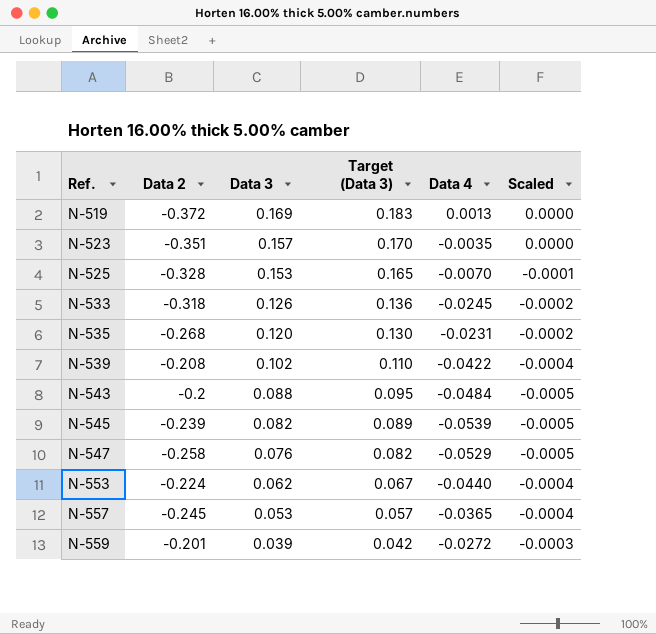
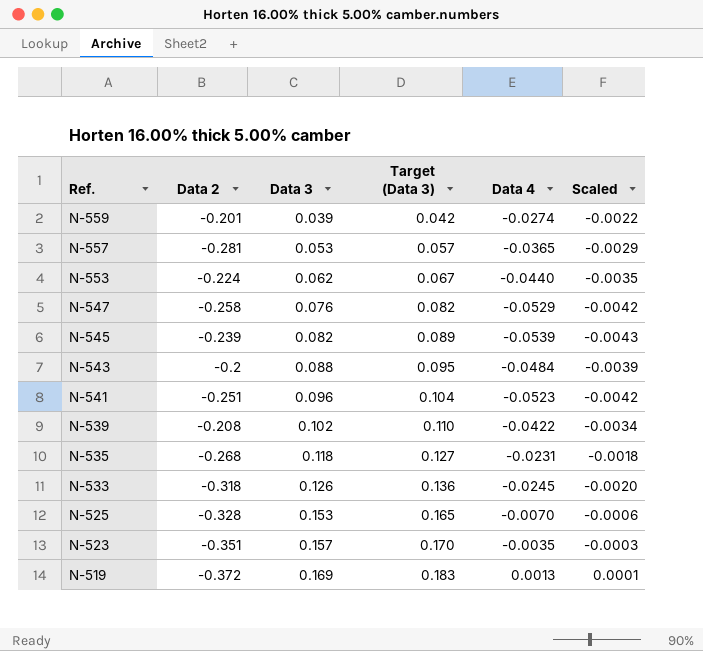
row order: Ref. ascending -> Ref. descending
column Scaled | formula: [Data 4] * 0.01 -> [Data 4] * 0.08
N-559 | Data 4: -0.0272 -> -0.0274
N-557 | Data 2: -0.245 -> -0.281
row N-541: none -> -0.251 | 0.096 | 0.104 | -0.0523 | -0.0042
N-535 | Data 3: 0.120 -> 0.118
N-535 | Target (Data 3): 0.130 -> 0.127

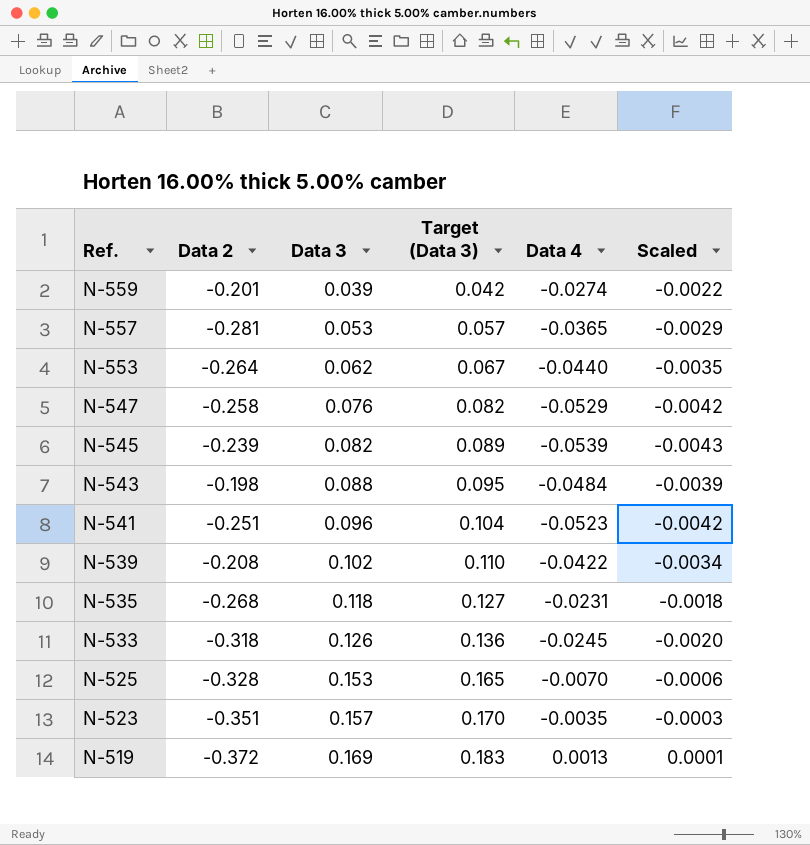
N-553 | Data 2: -0.224 -> -0.264
N-543 | Data 2: -0.2 -> -0.198

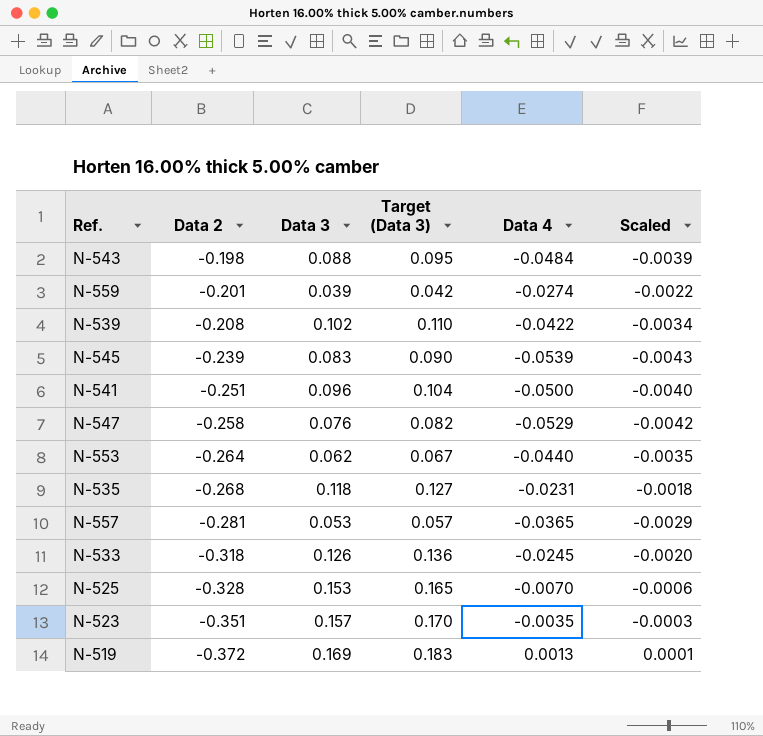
row order: Ref. descending -> Data 2 descending
N-545 | Data 3: 0.082 -> 0.083
N-545 | Target (Data 3): 0.089 -> 0.090
N-541 | Data 4: -0.0523 -> -0.0500
N-541 | Scaled: -0.0042 -> -0.0040

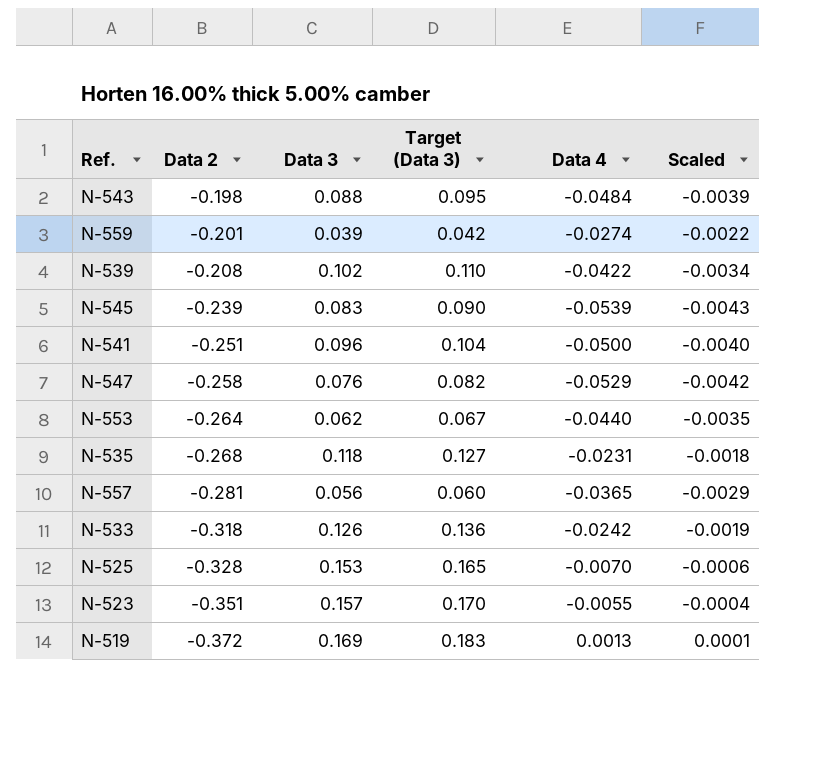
N-557 | Data 3: 0.053 -> 0.056
N-557 | Target (Data 3): 0.057 -> 0.060
N-533 | Data 4: -0.0245 -> -0.0242
N-533 | Scaled: -0.0020 -> -0.0019
N-523 | Data 4: -0.0035 -> -0.0055
N-523 | Scaled: -0.0003 -> -0.0004

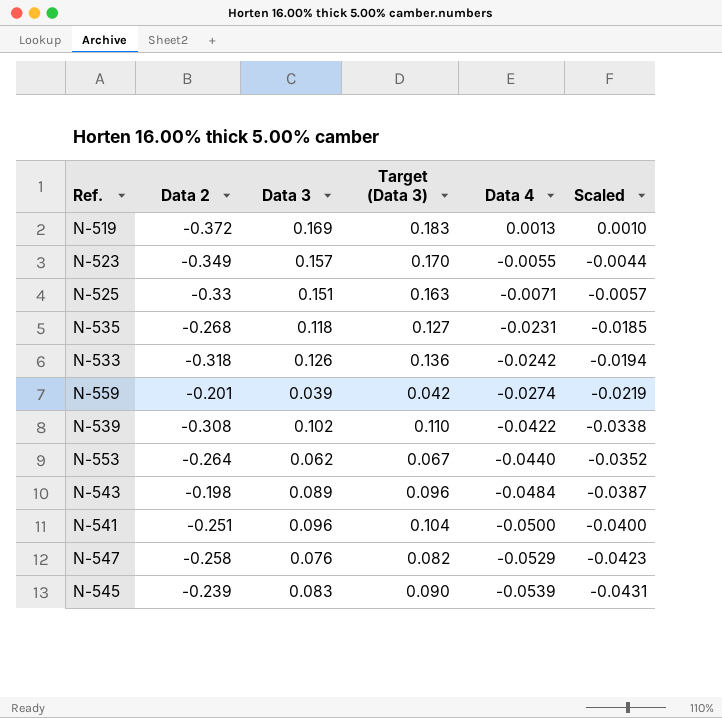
row order: Data 2 descending -> Data 4 descending
column Scaled | formula: [Data 4] * 0.08 -> [Data 4] * 0.8
row N-557: -0.281 | 0.056 | 0.060 | -0.0365 | -0.0029 -> none
N-523 | Data 2: -0.351 -> -0.349
N-525 | Data 2: -0.328 -> -0.33
N-525 | Data 3: 0.153 -> 0.151
N-525 | Target (Data 3): 0.165 -> 0.163
N-525 | Data 4: -0.0070 -> -0.0071
N-539 | Data 2: -0.208 -> -0.308
N-543 | Data 3: 0.088 -> 0.089
N-543 | Target (Data 3): 0.095 -> 0.096

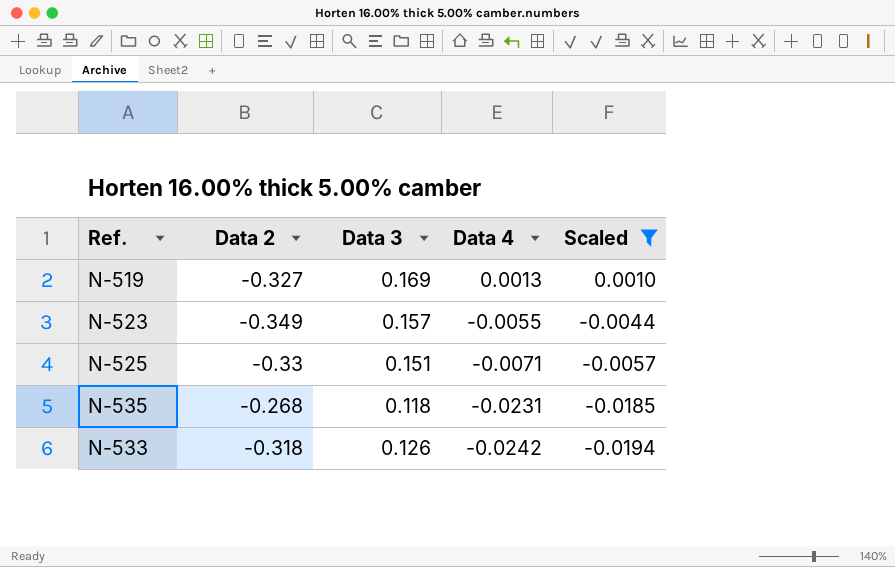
filter: none -> Scaled >= -0.0194
column Target (Data 3) | formula: [Data 3] * 1.08 -> none
N-519 | Data 2: -0.372 -> -0.327

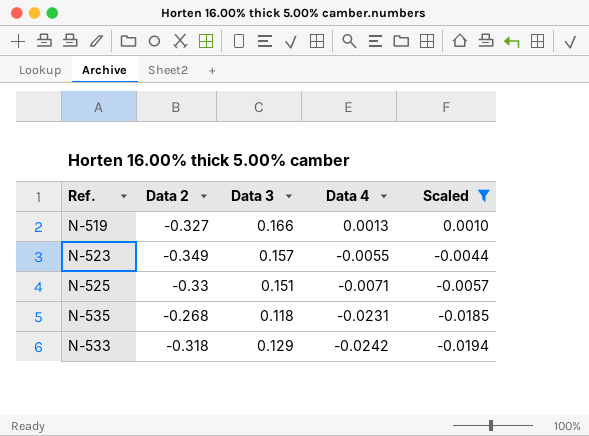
N-519 | Data 3: 0.169 -> 0.166
N-533 | Data 3: 0.126 -> 0.129

